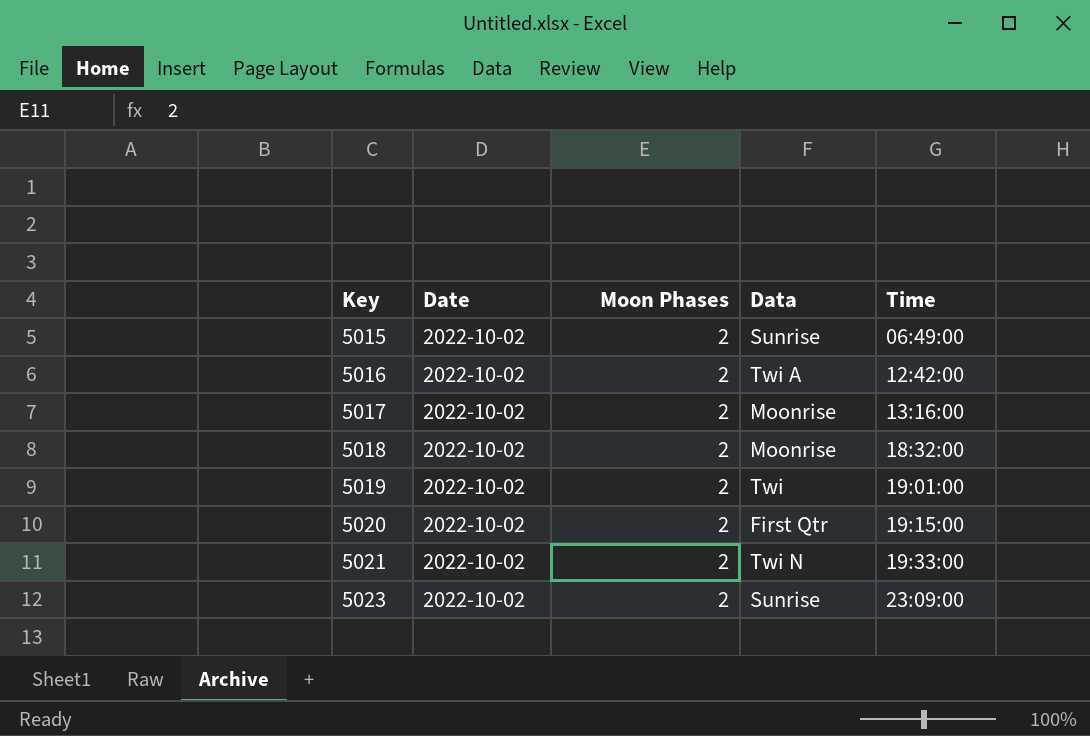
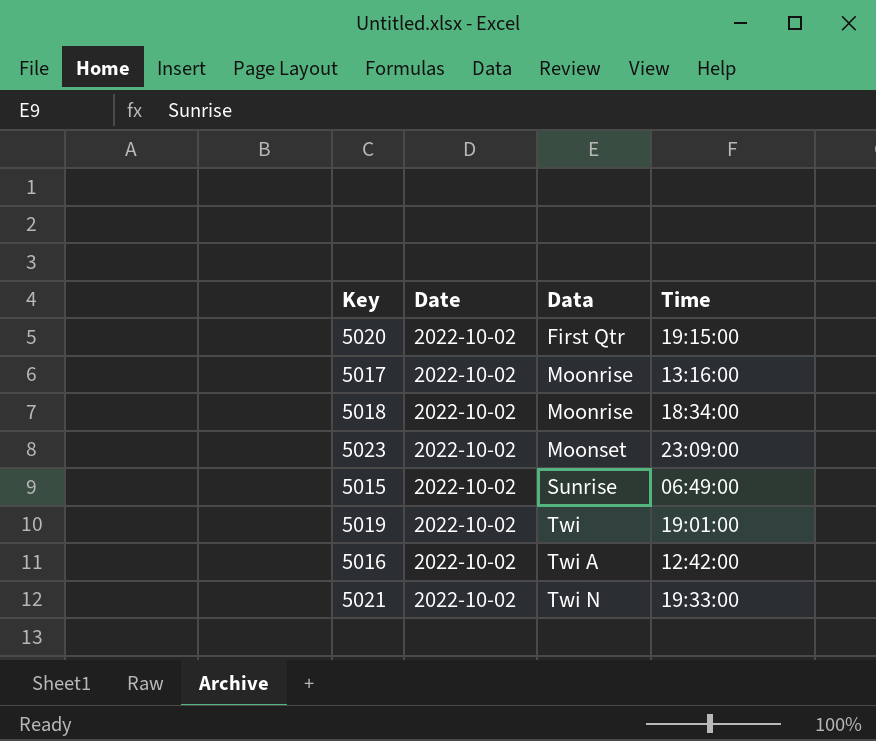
row order: Key ascending -> Data ascending
column Moon Phases | position: 3 -> none
5018 | Time: 18:32:00 -> 18:34:00
5023 | Data: Sunrise -> Moonset

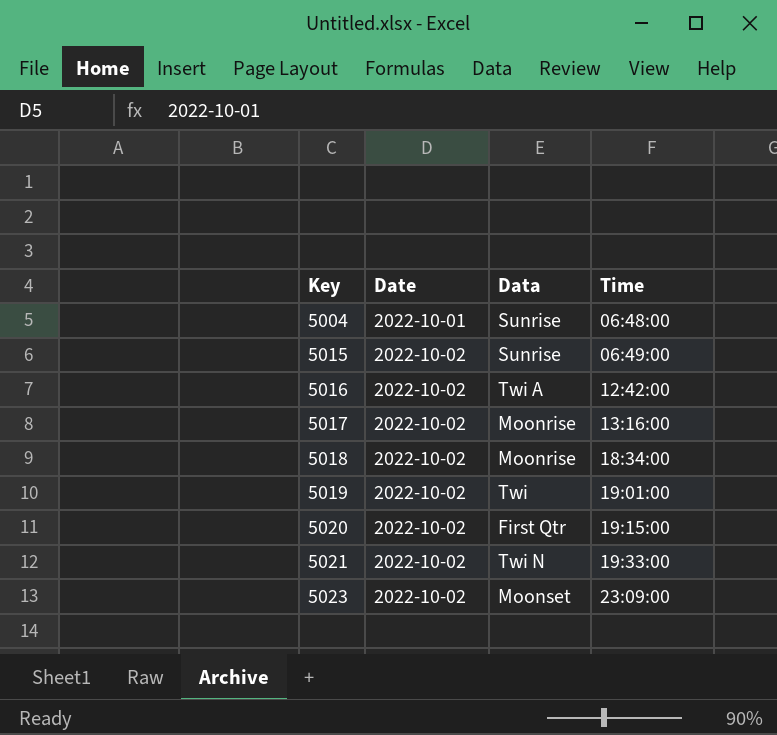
row order: Data ascending -> Key ascending
row 5004: none -> 2022-10-01 | Sunrise | 06:48:00

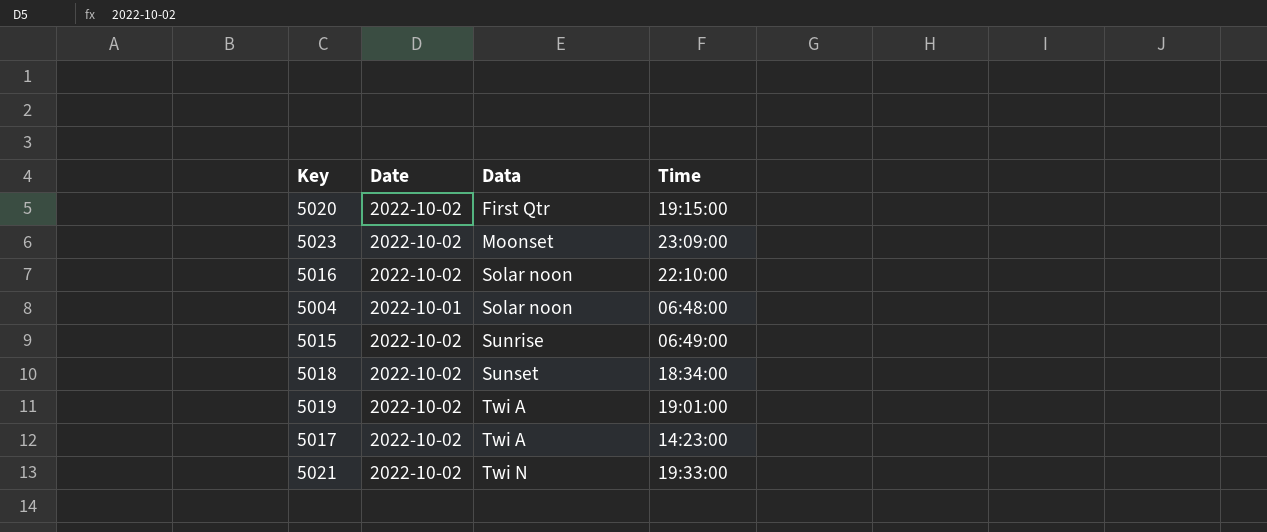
row order: Key ascending -> Data ascending
5016 | Data: Twi A -> Solar noon
5016 | Time: 12:42:00 -> 22:10:00
5004 | Data: Sunrise -> Solar noon
5018 | Data: Moonrise -> Sunset
5019 | Data: Twi -> Twi A
5017 | Data: Moonrise -> Twi A
5017 | Time: 13:16:00 -> 14:23:00

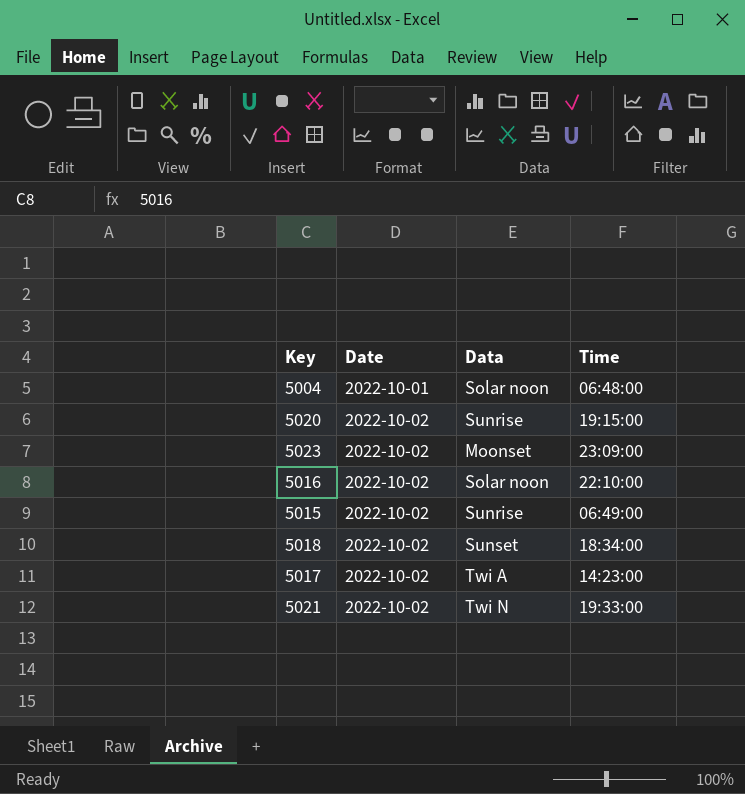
row order: Data ascending -> Date ascending
row 5019: 2022-10-02 | Twi A | 19:01:00 -> none
5020 | Data: First Qtr -> Sunrise

